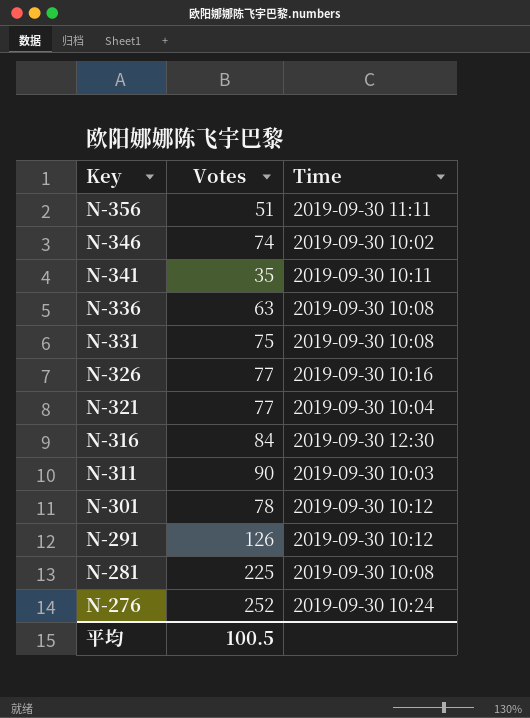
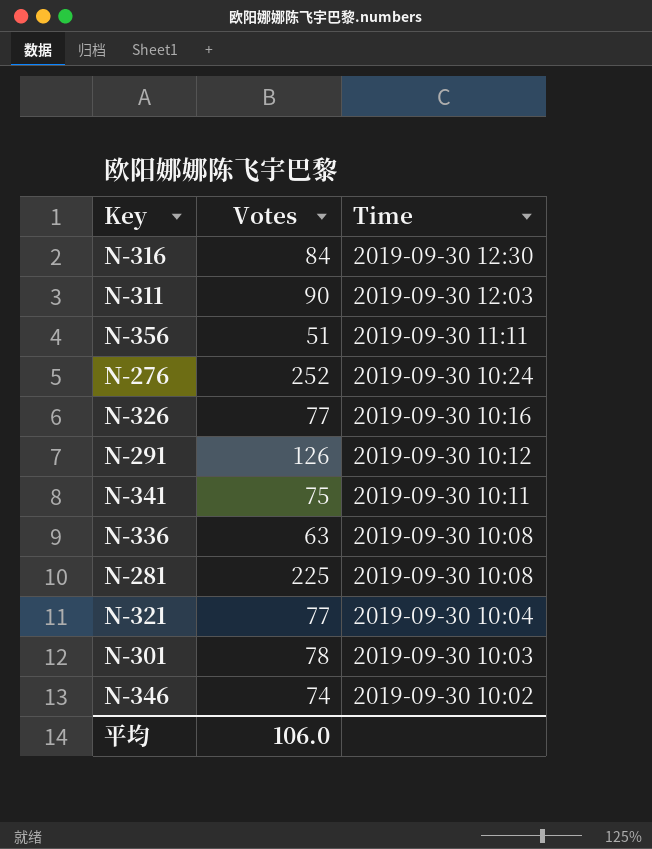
row order: Key descending -> Time descending
row N-331: 75 | 2019-09-30 10:08 -> none
N-311 | Time: 2019-09-30 10:03 -> 2019-09-30 12:03
N-341 | Votes: 35 -> 75
N-301 | Time: 2019-09-30 10:12 -> 2019-09-30 10:03
平均 | Votes: 100.5 -> 106.0

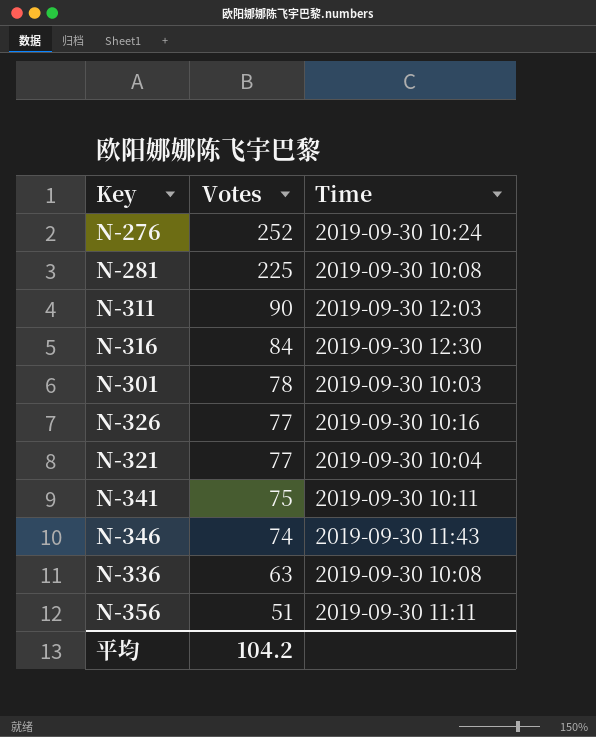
row order: Time descending -> Votes descending
row N-291: 126 | 2019-09-30 10:12 -> none
N-346 | Time: 2019-09-30 10:02 -> 2019-09-30 11:43
平均 | Votes: 106.0 -> 104.2

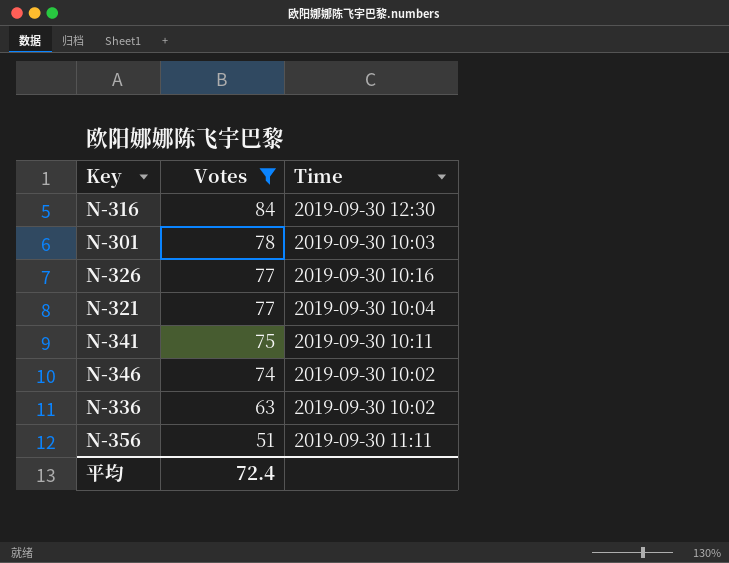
filter: none -> Votes <= 84
N-346 | Time: 2019-09-30 11:43 -> 2019-09-30 10:02
N-336 | Time: 2019-09-30 10:08 -> 2019-09-30 10:02
平均 | Votes: 104.2 -> 72.4

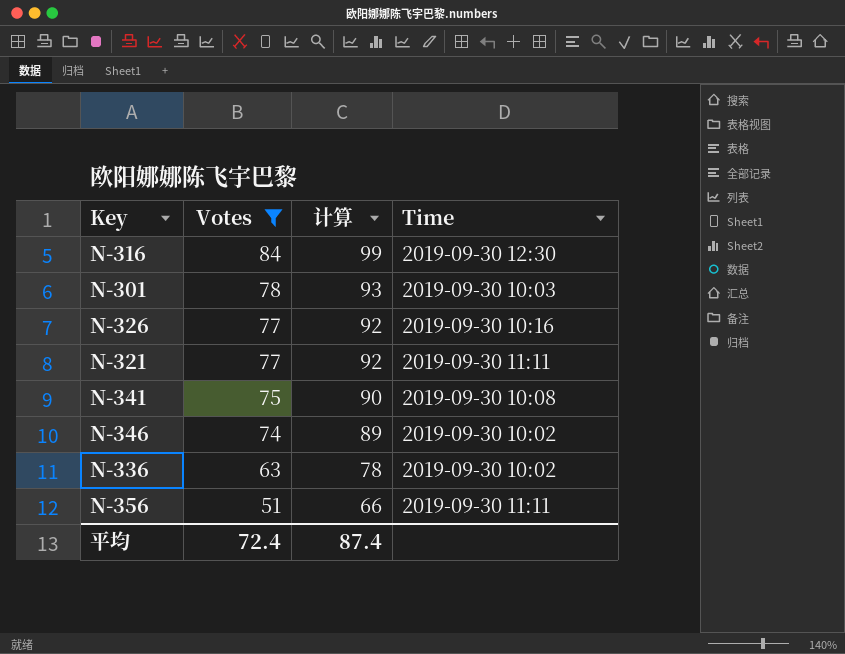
column 计算 | formula: none -> [Votes] + 15
N-321 | Time: 2019-09-30 10:04 -> 2019-09-30 11:11
N-341 | Time: 2019-09-30 10:11 -> 2019-09-30 10:08

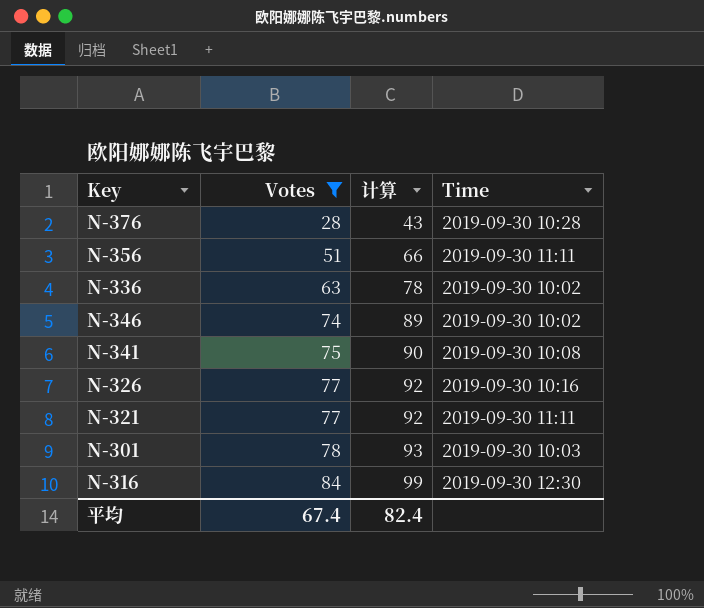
row order: Votes descending -> Votes ascending
row N-376: none -> 28 | 43 | 2019-09-30 10:28
平均 | Votes: 72.4 -> 67.4
平均 | 计算: 87.4 -> 82.4

